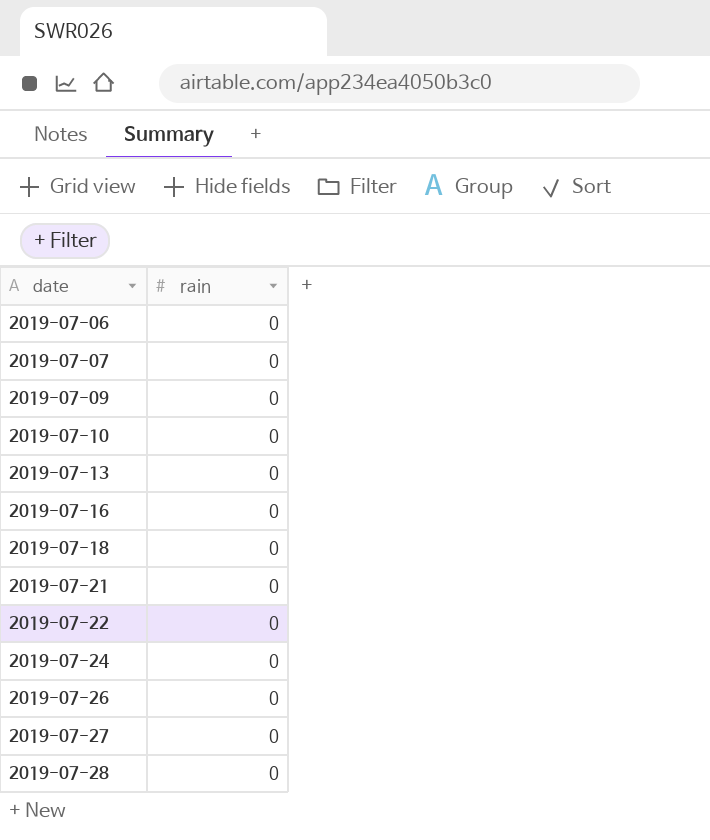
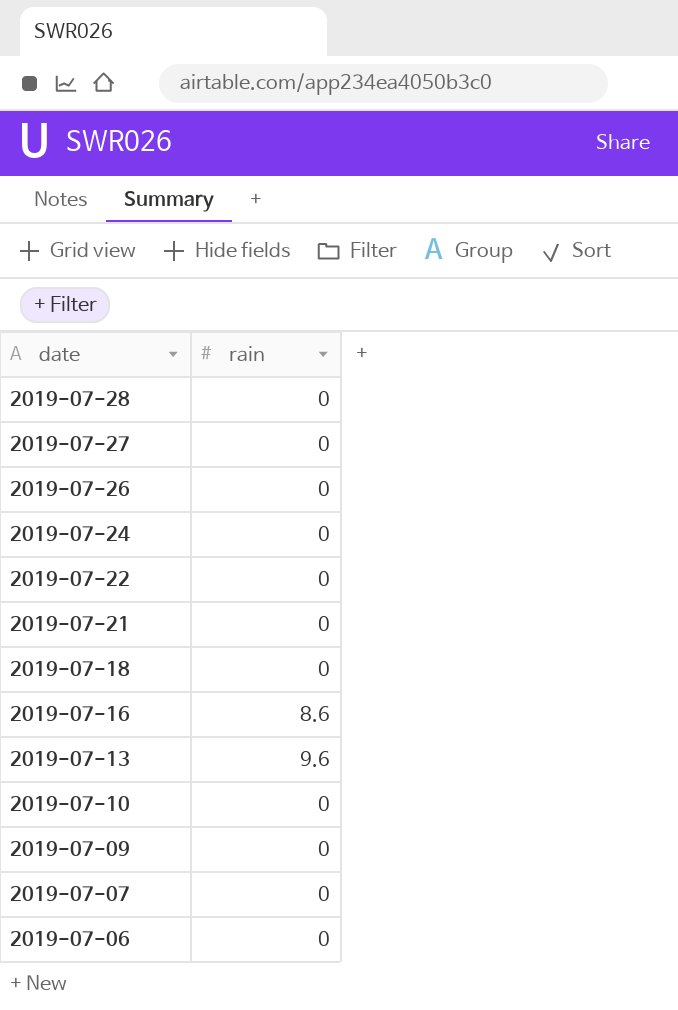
row order: date ascending -> date descending
2019-07-16 | rain: 0 -> 8.6
2019-07-13 | rain: 0 -> 9.6

